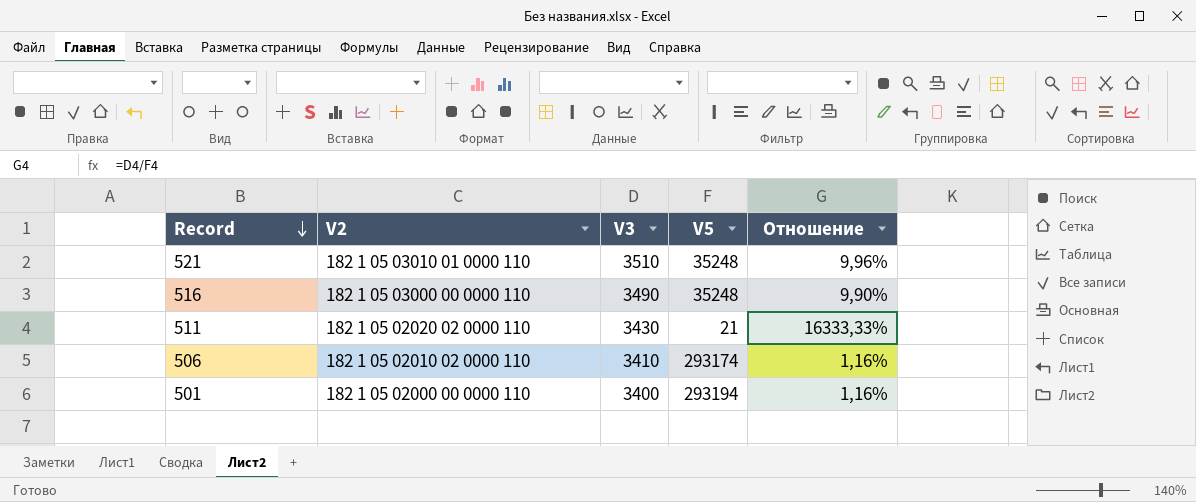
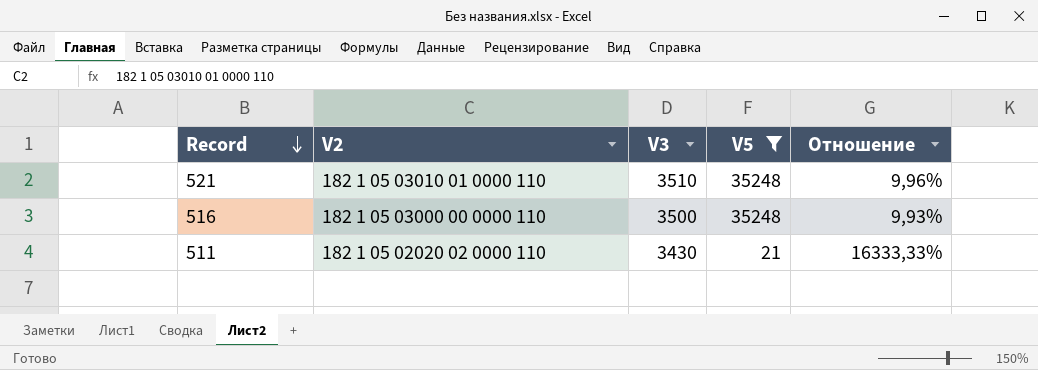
filter: none -> V5 <= 35248
516 | V3: 3490 -> 3500
516 | Отношение: 9,90% -> 9,93%

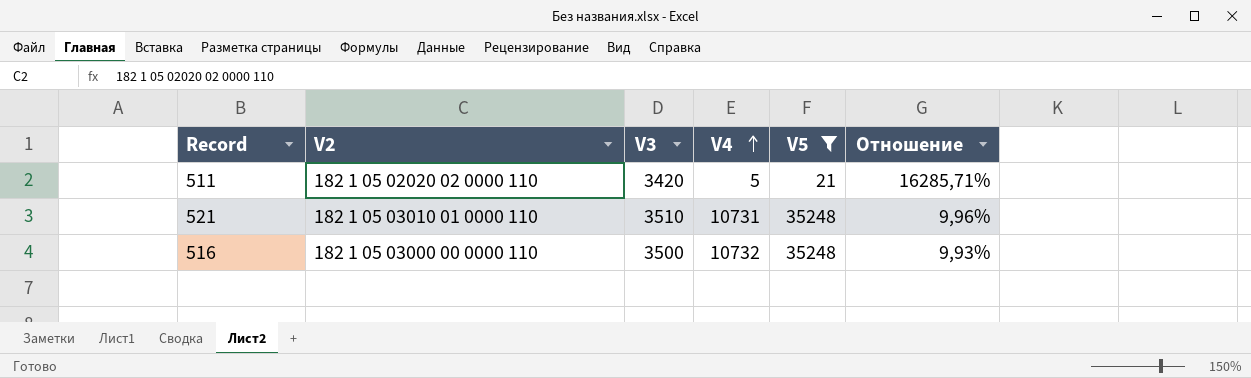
row order: Record descending -> V4 ascending
column V4 | position: none -> 4
511 | V3: 3430 -> 3420
511 | Отношение: 16333,33% -> 16285,71%

